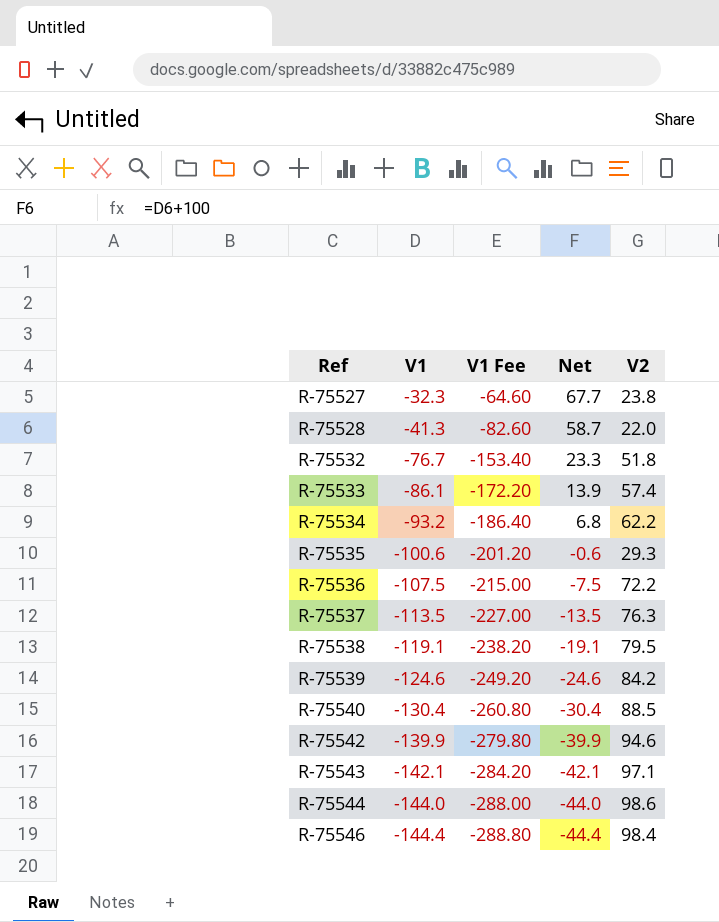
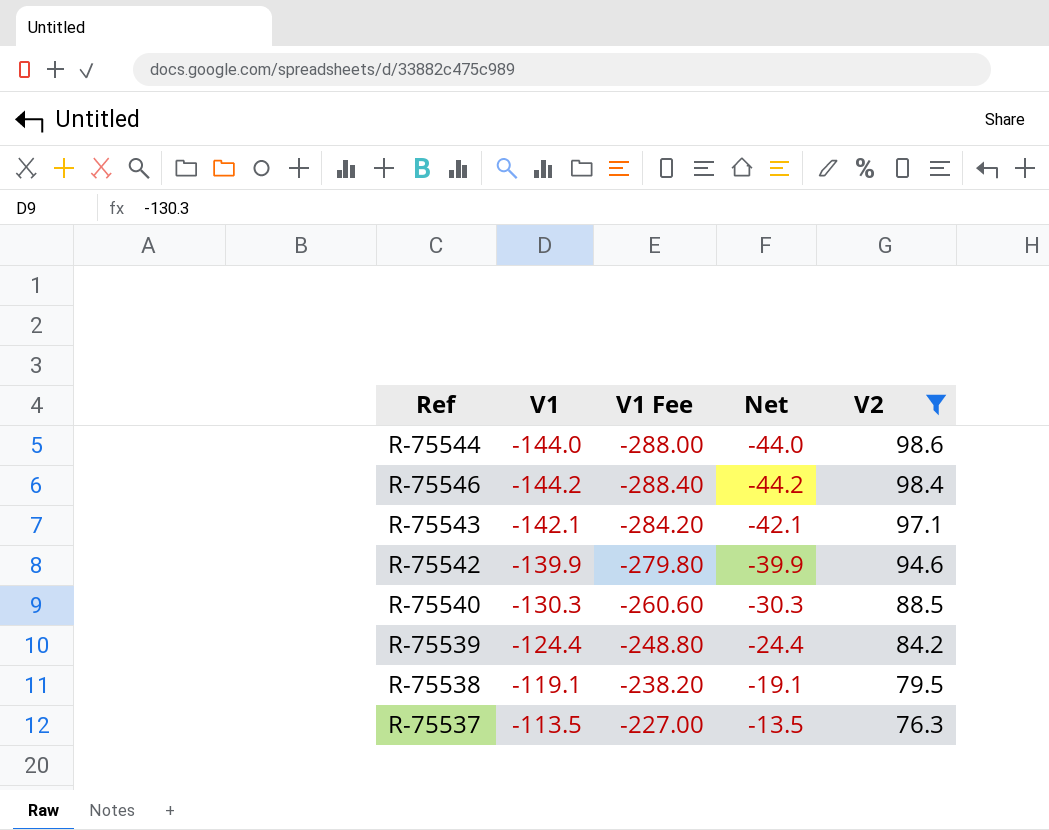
filter: none -> V2 >= 76.3
row order: Ref ascending -> V2 descending
R-75546 | V1: -144.4 -> -144.2
R-75546 | V1 Fee: -288.80 -> -288.40
R-75546 | Net: -44.4 -> -44.2
R-75540 | V1: -130.4 -> -130.3
R-75540 | V1 Fee: -260.80 -> -260.60
R-75540 | Net: -30.4 -> -30.3
R-75539 | V1: -124.6 -> -124.4
R-75539 | V1 Fee: -249.20 -> -248.80
R-75539 | Net: -24.6 -> -24.4

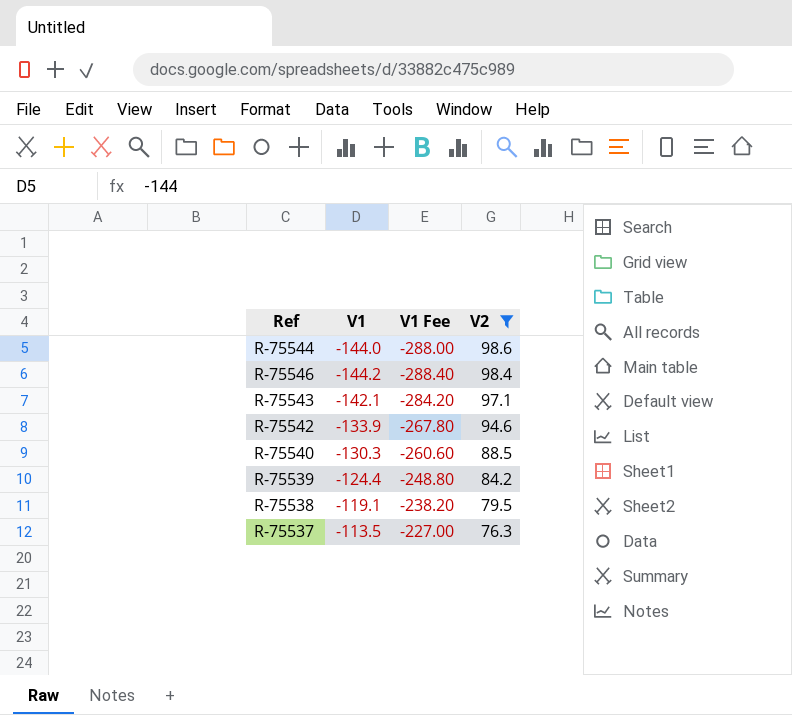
column Net | formula: [V1] + 100 -> none
R-75542 | V1: -139.9 -> -133.9
R-75542 | V1 Fee: -279.80 -> -267.80

